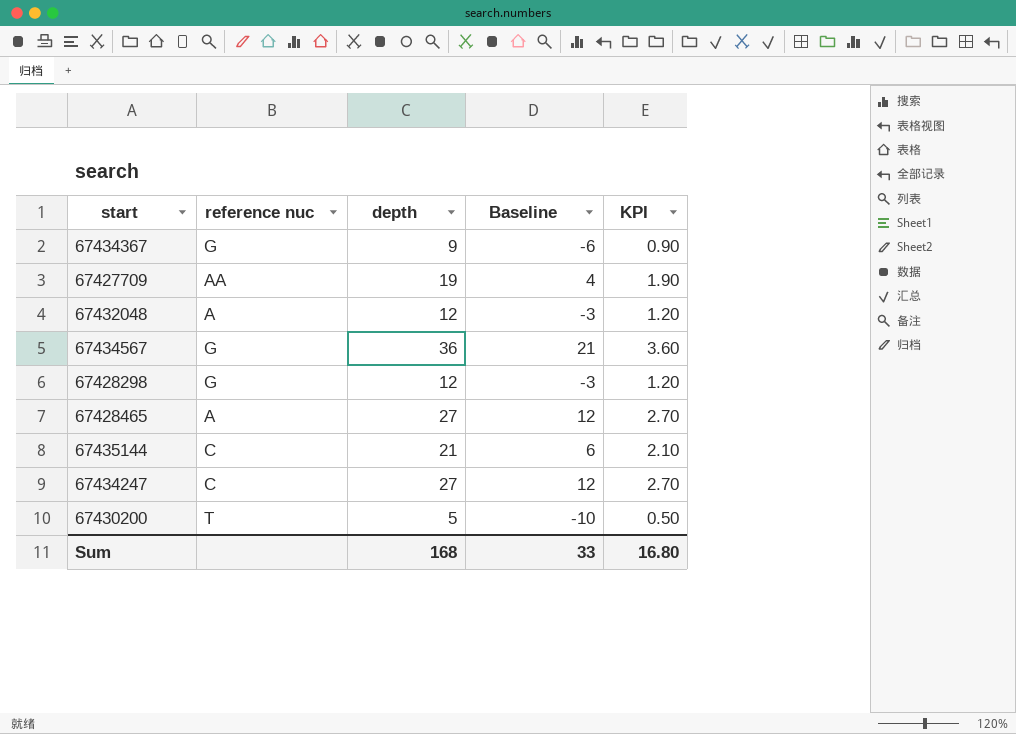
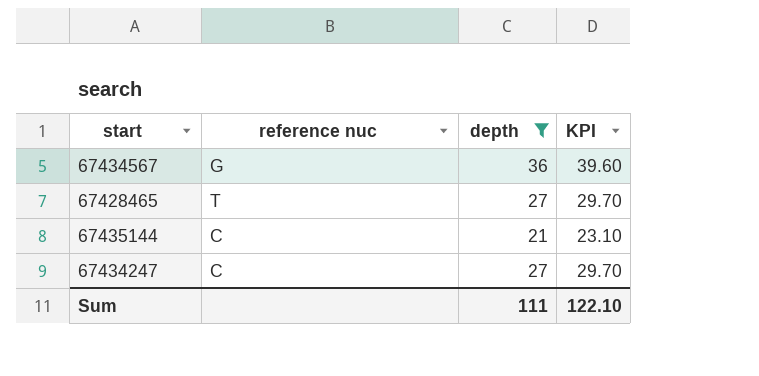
filter: none -> depth >= 21
column Baseline | formula: [depth] - 15 -> none
column KPI | formula: [depth] * 0.1 -> [depth] * 1.1
67428465 | reference nuc: A -> T
Sum | depth: 168 -> 111
Sum | KPI: 16.80 -> 122.10

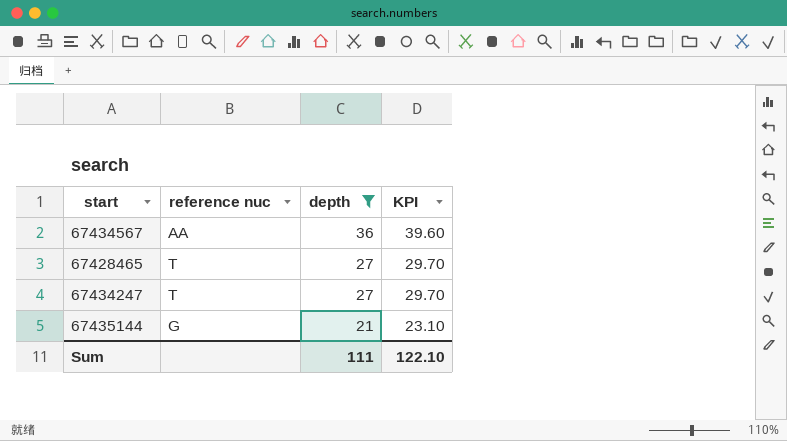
row order: none -> depth descending
67434567 | reference nuc: G -> AA
67434247 | reference nuc: C -> T
67435144 | reference nuc: C -> G

